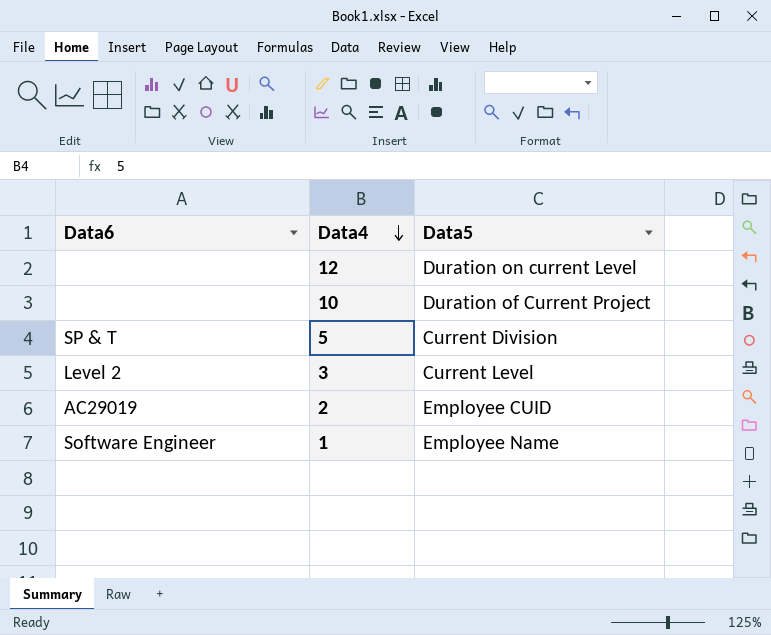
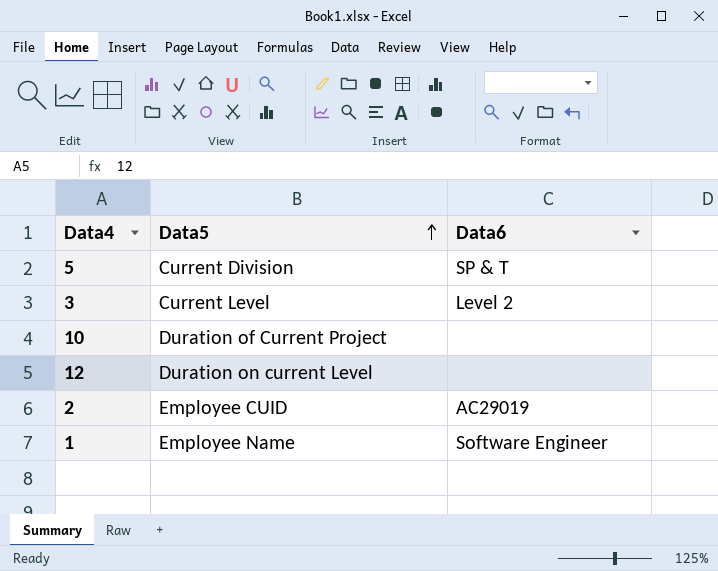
row order: Data4 descending -> Data5 ascending
column Data6 | position: 1 -> 3

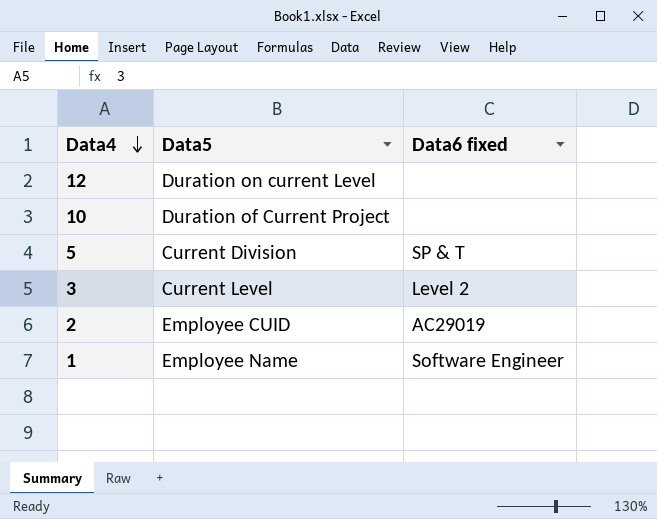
row order: Data5 ascending -> Data4 descending
column name: Data6 -> Data6 fixed

